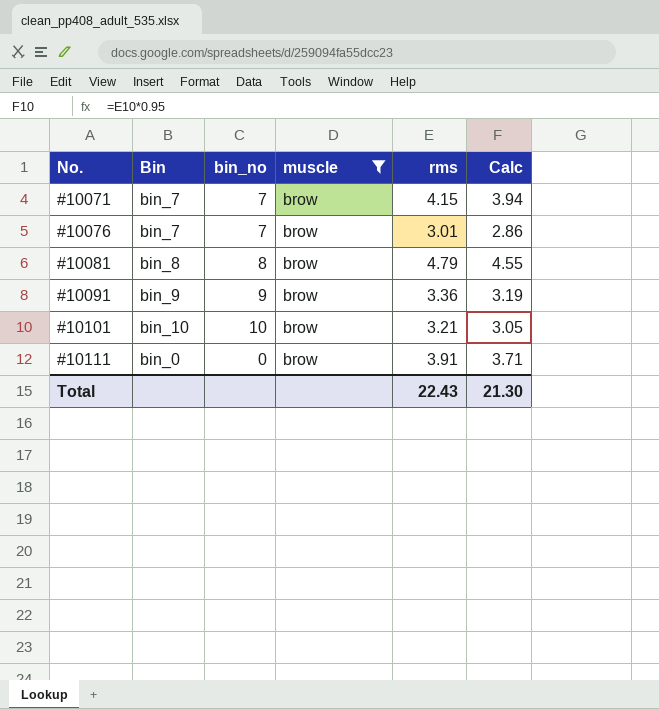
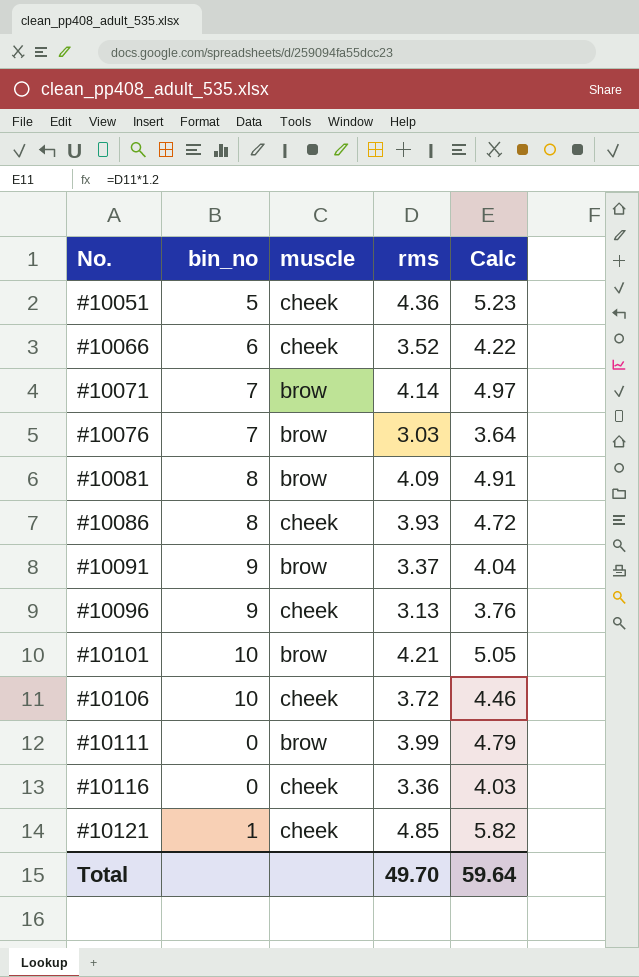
filter: muscle = brow -> none
column Bin | position: 2 -> none
column Calc | formula: [rms] * 0.95 -> [rms] * 1.2
#10071 | rms: 4.15 -> 4.14
#10076 | rms: 3.01 -> 3.03
#10081 | rms: 4.79 -> 4.09
#10091 | rms: 3.36 -> 3.37
#10101 | rms: 3.21 -> 4.21
#10111 | rms: 3.91 -> 3.99
Total | rms: 22.43 -> 49.70
Total | Calc: 21.30 -> 59.64

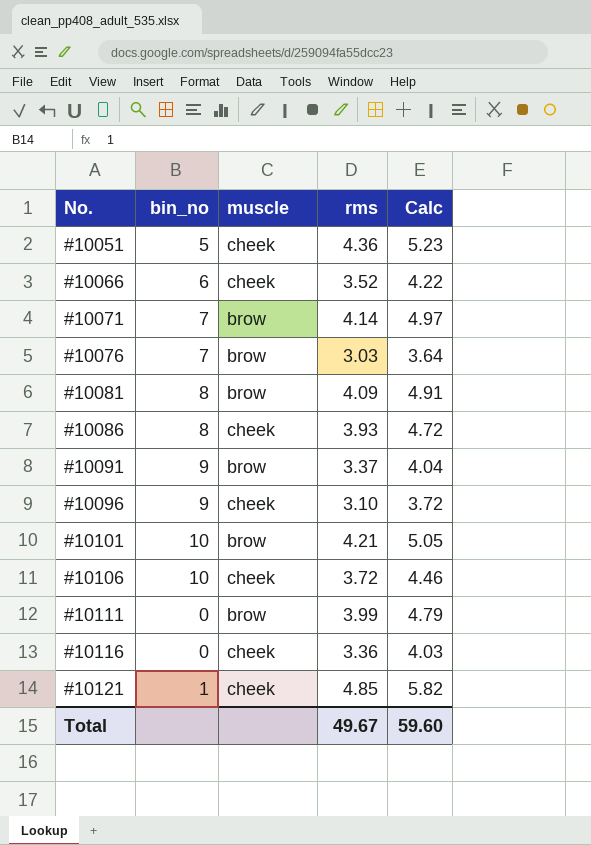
#10096 | rms: 3.13 -> 3.10
#10096 | Calc: 3.76 -> 3.72
Total | rms: 49.70 -> 49.67
Total | Calc: 59.64 -> 59.60

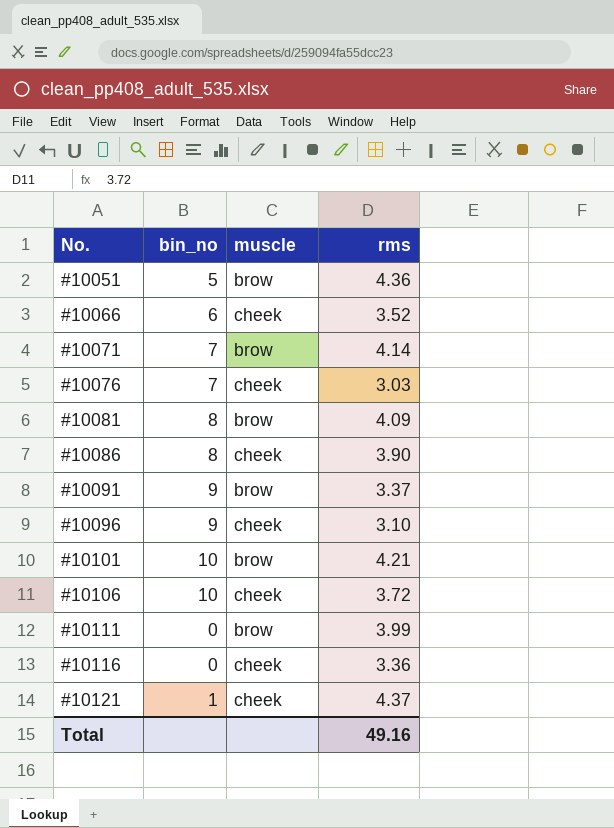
column Calc | formula: [rms] * 1.2 -> none
#10051 | muscle: cheek -> brow
#10076 | muscle: brow -> cheek
#10086 | rms: 3.93 -> 3.90
#10121 | rms: 4.85 -> 4.37
Total | rms: 49.67 -> 49.16

